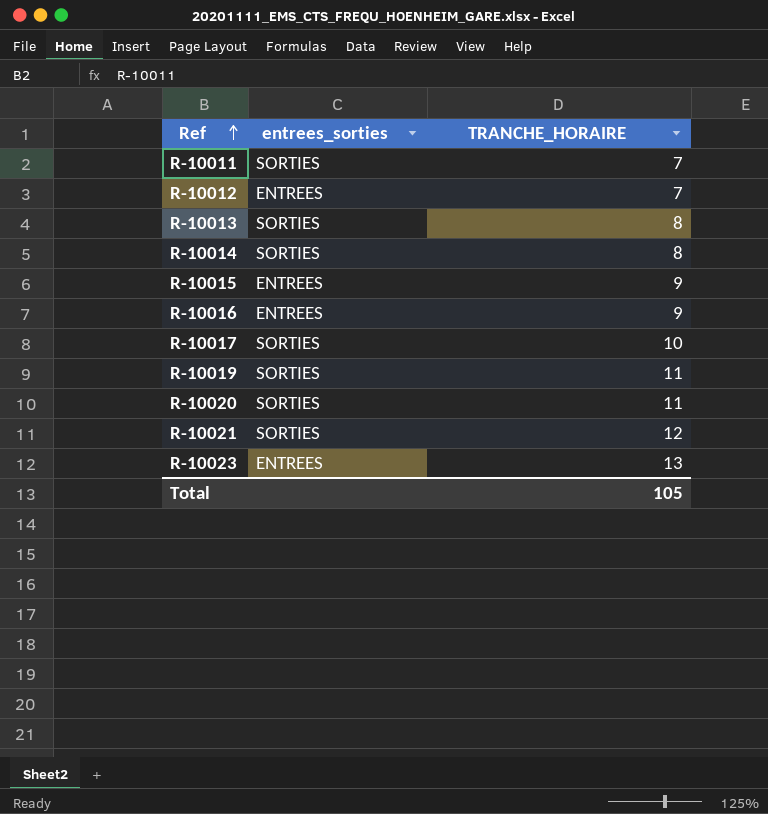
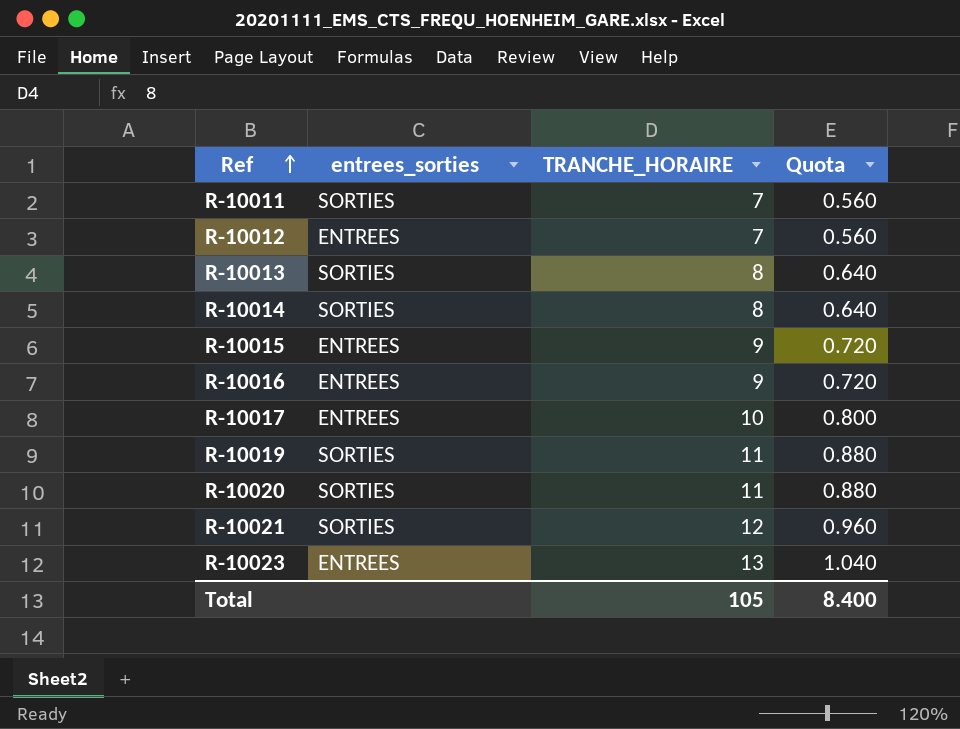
column Quota | formula: none -> [TRANCHE_HORAIRE] * 0.08
R-10017 | entrees_sorties: SORTIES -> ENTREES

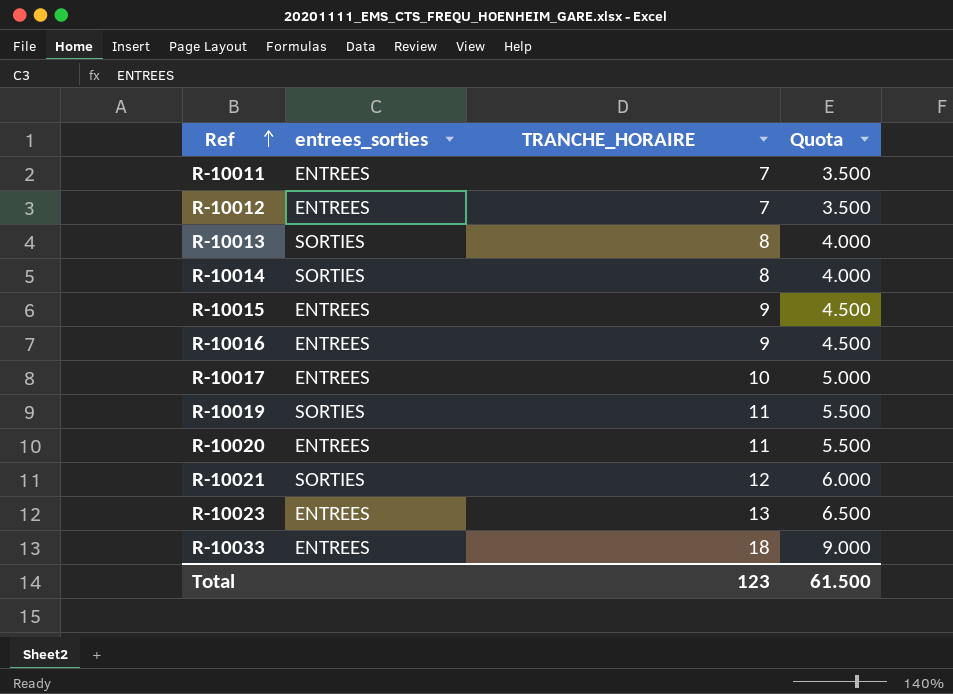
column Quota | formula: [TRANCHE_HORAIRE] * 0.08 -> [TRANCHE_HORAIRE] * 0.5
R-10011 | entrees_sorties: SORTIES -> ENTREES
R-10020 | entrees_sorties: SORTIES -> ENTREES
row R-10033: none -> ENTREES | 18 | 9.000
Total | TRANCHE_HORAIRE: 105 -> 123
Total | Quota: 8.400 -> 61.500

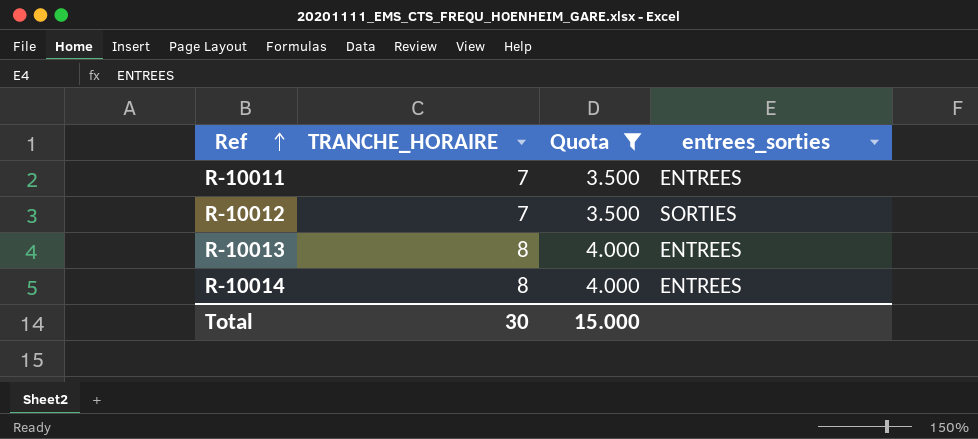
filter: none -> Quota <= 4.000
column entrees_sorties | position: 2 -> 4
R-10012 | entrees_sorties: ENTREES -> SORTIES
R-10013 | entrees_sorties: SORTIES -> ENTREES
R-10014 | entrees_sorties: SORTIES -> ENTREES
Total | TRANCHE_HORAIRE: 123 -> 30
Total | Quota: 61.500 -> 15.000

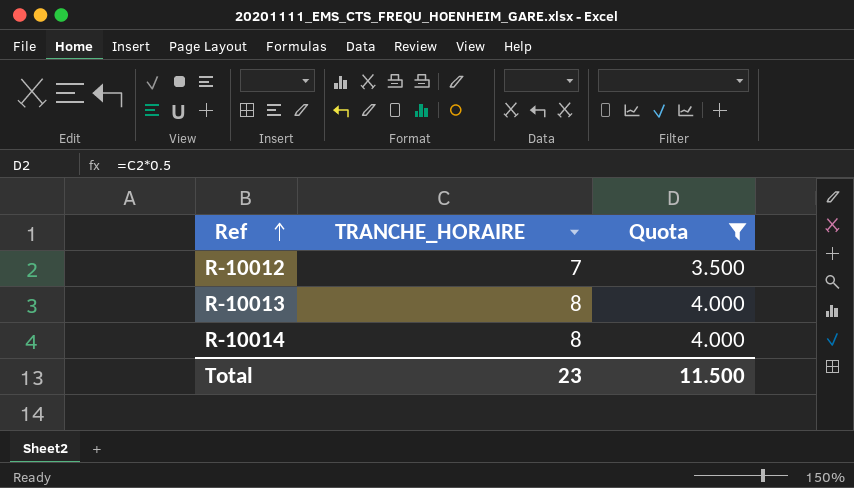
column entrees_sorties | position: 4 -> none
row R-10011: 7 | 3.500 | ENTREES -> none
Total | TRANCHE_HORAIRE: 30 -> 23
Total | Quota: 15.000 -> 11.500

